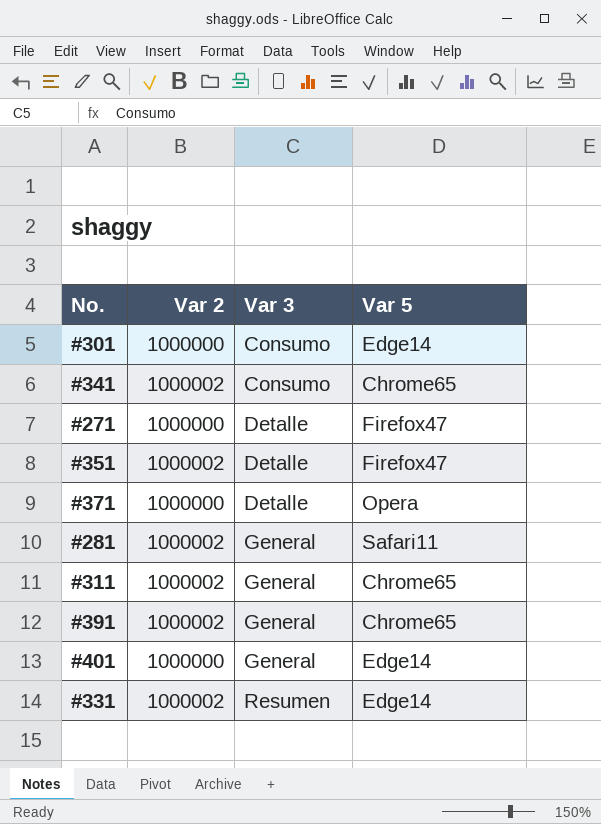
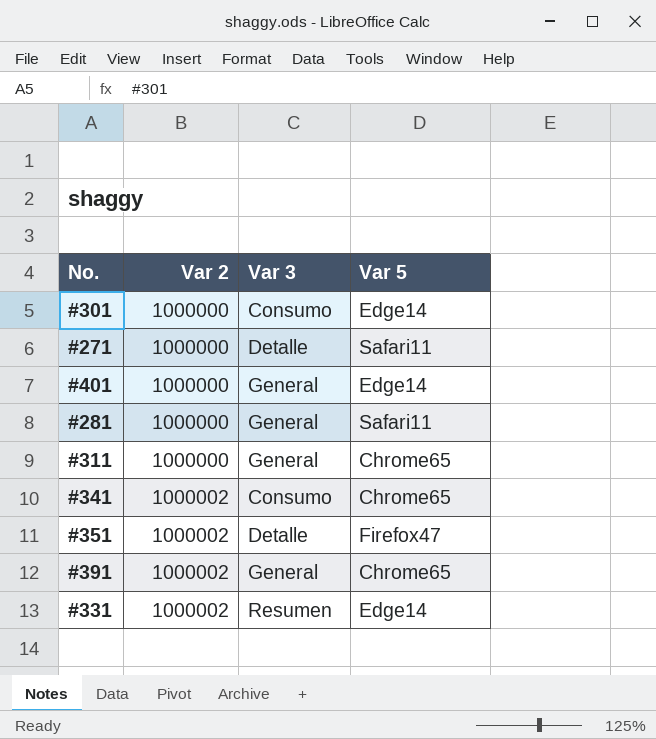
row order: Var 3 ascending -> Var 2 ascending
row #371: 1000000 | Detalle | Opera -> none
#271 | Var 5: Firefox47 -> Safari11
#281 | Var 2: 1000002 -> 1000000
#311 | Var 2: 1000002 -> 1000000

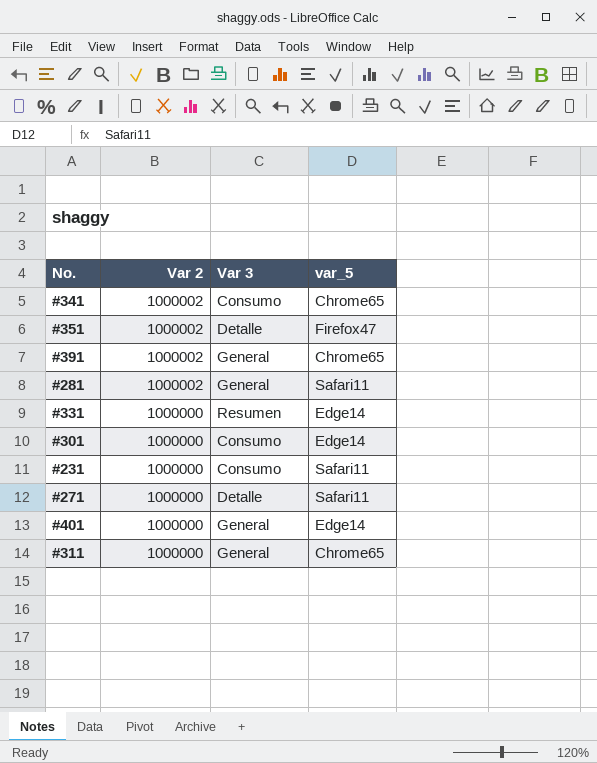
row order: Var 2 ascending -> Var 2 descending
column name: Var 5 -> var_5
#281 | Var 2: 1000000 -> 1000002
#331 | Var 2: 1000002 -> 1000000
row #231: none -> 1000000 | Consumo | Safari11

